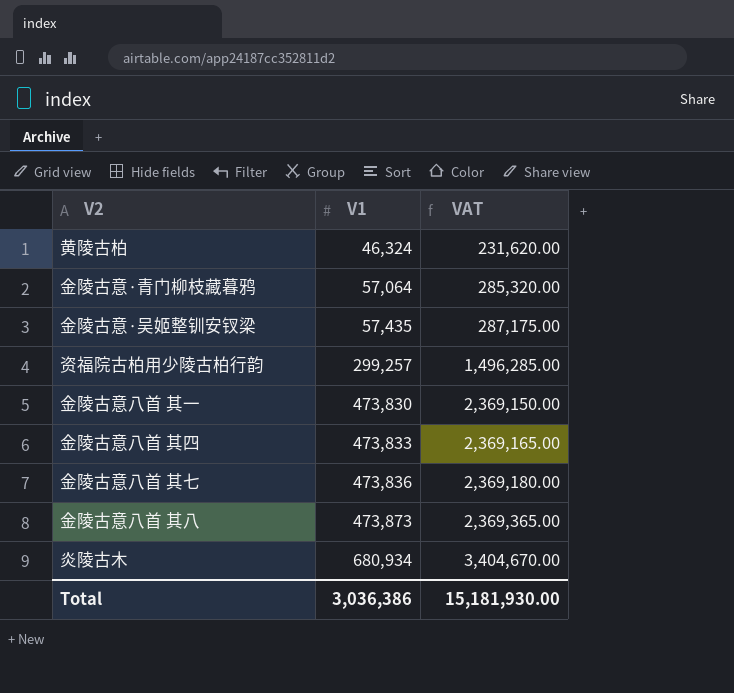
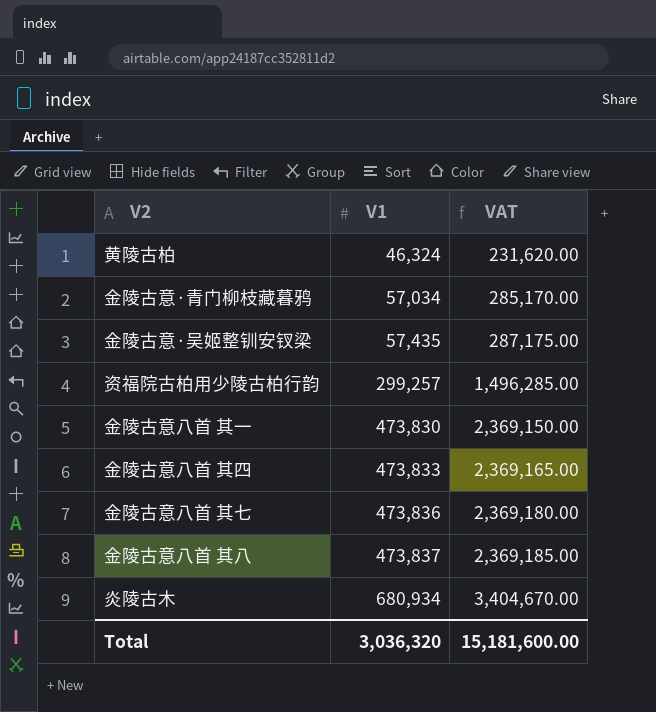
金陵古意·青门柳枝藏暮鸦 | V1: 57,064 -> 57,034
金陵古意·青门柳枝藏暮鸦 | VAT: 285,320.00 -> 285,170.00
金陵古意八首 其八 | V1: 473,873 -> 473,837
金陵古意八首 其八 | VAT: 2,369,365.00 -> 2,369,185.00
Total | V1: 3,036,386 -> 3,036,320
Total | VAT: 15,181,930.00 -> 15,181,600.00

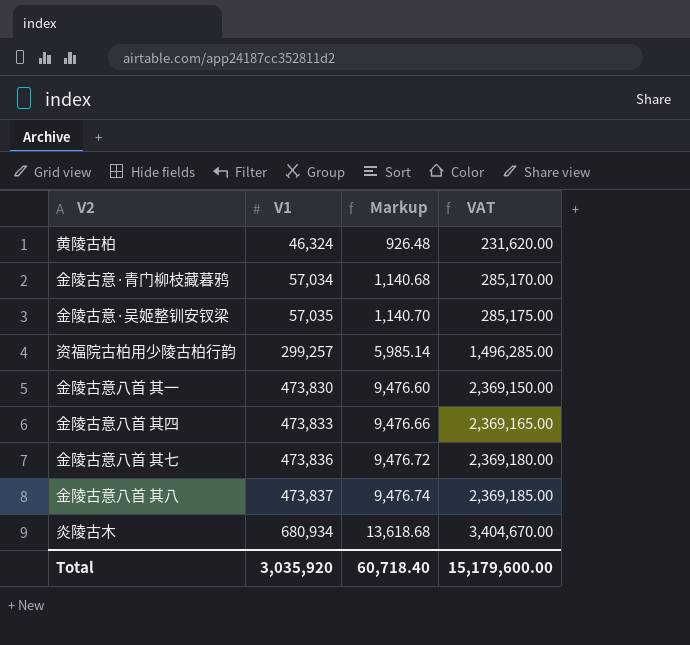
column Markup | formula: none -> [V1] * 0.02
金陵古意·吴姬整钏安钗梁 | V1: 57,435 -> 57,035
金陵古意·吴姬整钏安钗梁 | VAT: 287,175.00 -> 285,175.00
Total | V1: 3,036,320 -> 3,035,920
Total | VAT: 15,181,600.00 -> 15,179,600.00

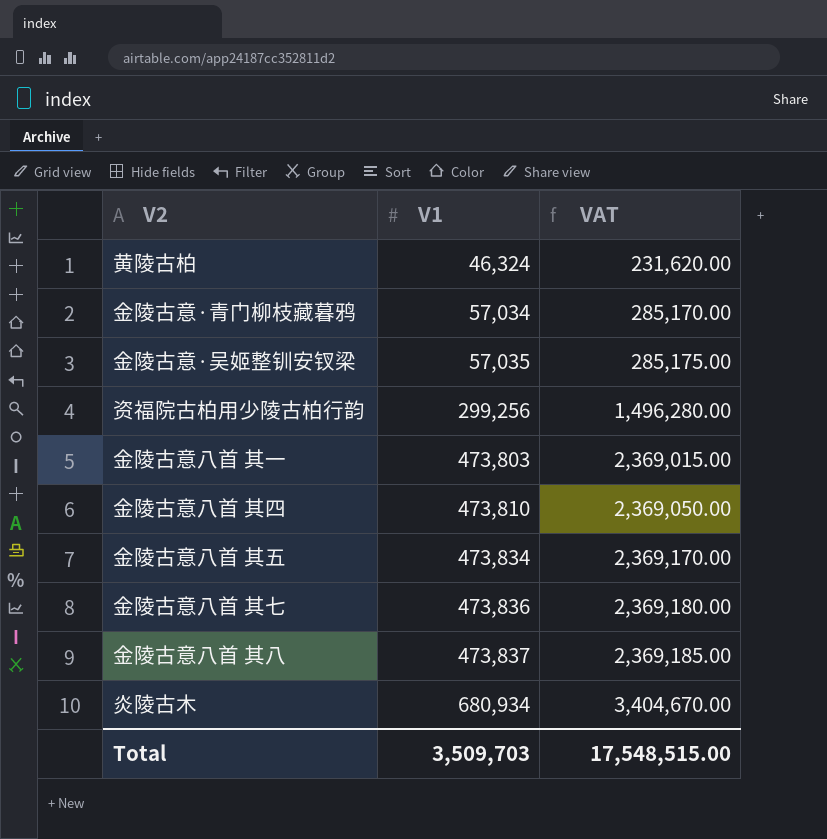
column Markup | formula: [V1] * 0.02 -> none
资福院古柏用少陵古柏行韵 | V1: 299,257 -> 299,256
资福院古柏用少陵古柏行韵 | VAT: 1,496,285.00 -> 1,496,280.00
金陵古意八首 其一 | V1: 473,830 -> 473,803
金陵古意八首 其一 | VAT: 2,369,150.00 -> 2,369,015.00
金陵古意八首 其四 | V1: 473,833 -> 473,810
金陵古意八首 其四 | VAT: 2,369,165.00 -> 2,369,050.00
row 金陵古意八首 其五: none -> 473,834 | 2,369,170.00
Total | V1: 3,035,920 -> 3,509,703
Total | VAT: 15,179,600.00 -> 17,548,515.00

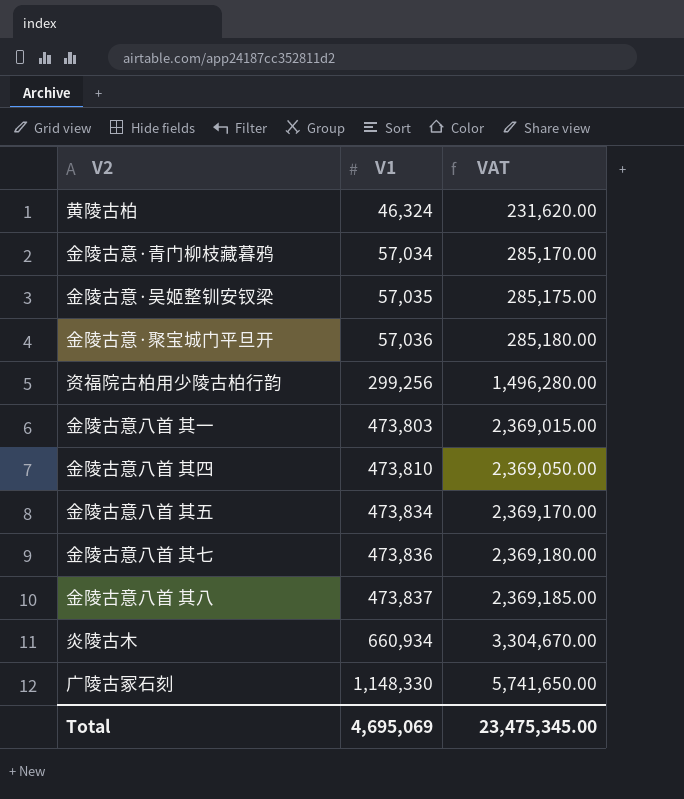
row 金陵古意·聚宝城门平旦开: none -> 57,036 | 285,180.00
炎陵古木 | V1: 680,934 -> 660,934
炎陵古木 | VAT: 3,404,670.00 -> 3,304,670.00
row 广陵古冢石刻: none -> 1,148,330 | 5,741,650.00
Total | V1: 3,509,703 -> 4,695,069
Total | VAT: 17,548,515.00 -> 23,475,345.00

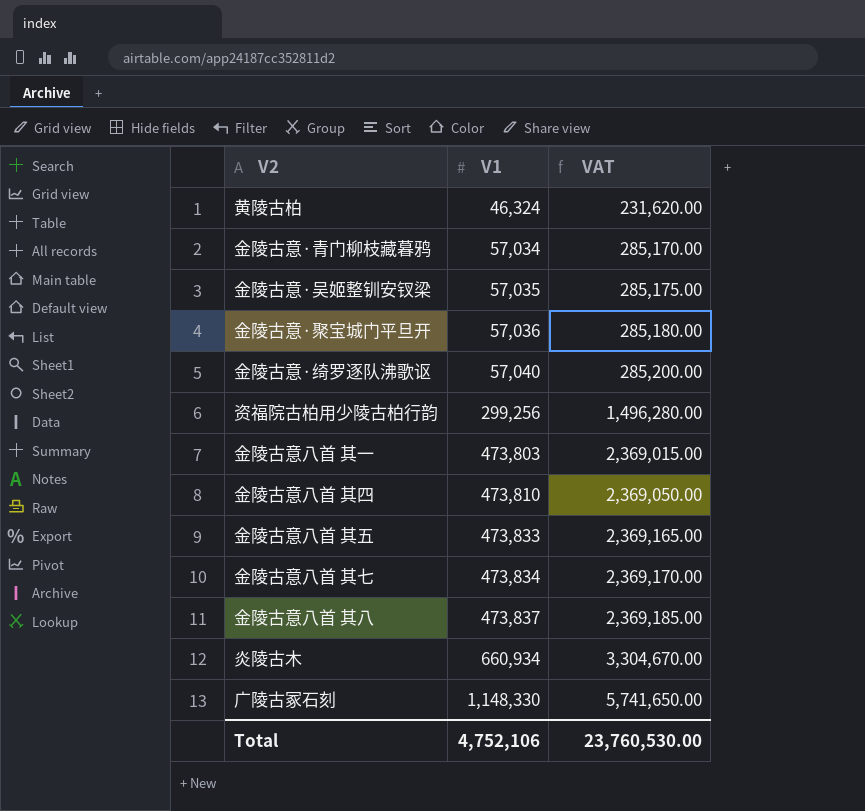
row 金陵古意·绮罗逐队沸歌讴: none -> 57,040 | 285,200.00
金陵古意八首 其五 | V1: 473,834 -> 473,833
金陵古意八首 其五 | VAT: 2,369,170.00 -> 2,369,165.00
金陵古意八首 其七 | V1: 473,836 -> 473,834
金陵古意八首 其七 | VAT: 2,369,180.00 -> 2,369,170.00
Total | V1: 4,695,069 -> 4,752,106
Total | VAT: 23,475,345.00 -> 23,760,530.00

